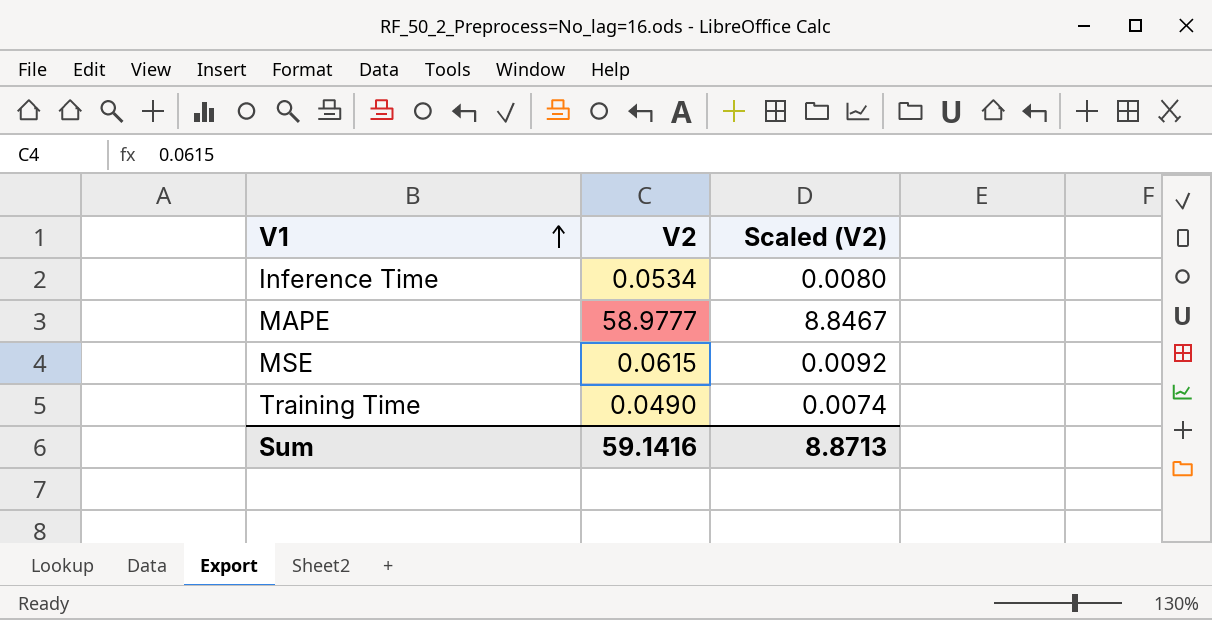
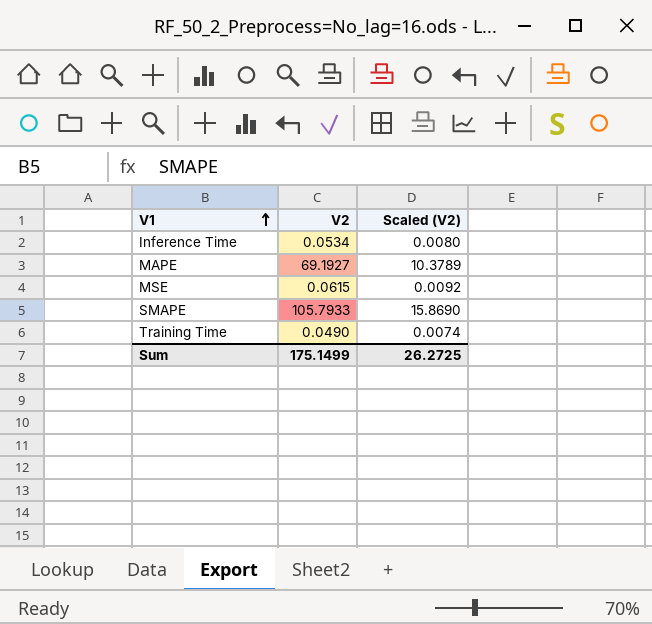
MAPE | V2: 58.9777 -> 69.1927
MAPE | Scaled (V2): 8.8467 -> 10.3789
row SMAPE: none -> 105.7933 | 15.8690
Sum | V2: 59.1416 -> 175.1499
Sum | Scaled (V2): 8.8713 -> 26.2725

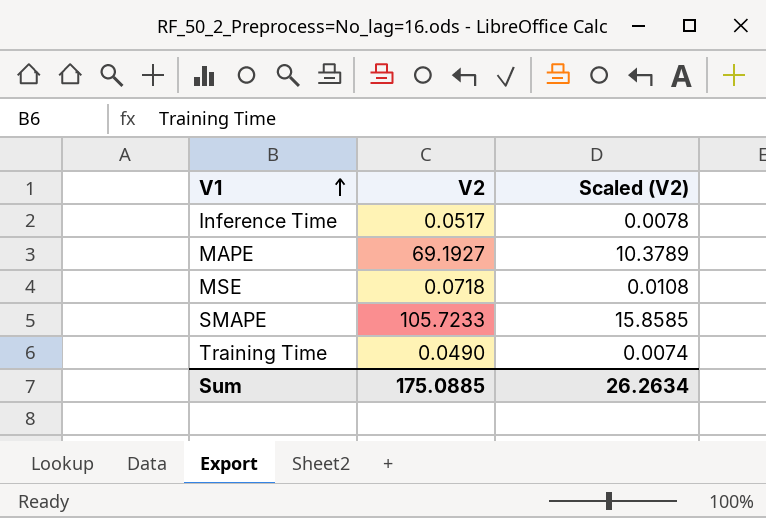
Inference Time | V2: 0.0534 -> 0.0517
Inference Time | Scaled (V2): 0.0080 -> 0.0078
MSE | V2: 0.0615 -> 0.0718
MSE | Scaled (V2): 0.0092 -> 0.0108
SMAPE | V2: 105.7933 -> 105.7233
SMAPE | Scaled (V2): 15.8690 -> 15.8585
Sum | V2: 175.1499 -> 175.0885
Sum | Scaled (V2): 26.2725 -> 26.2634

